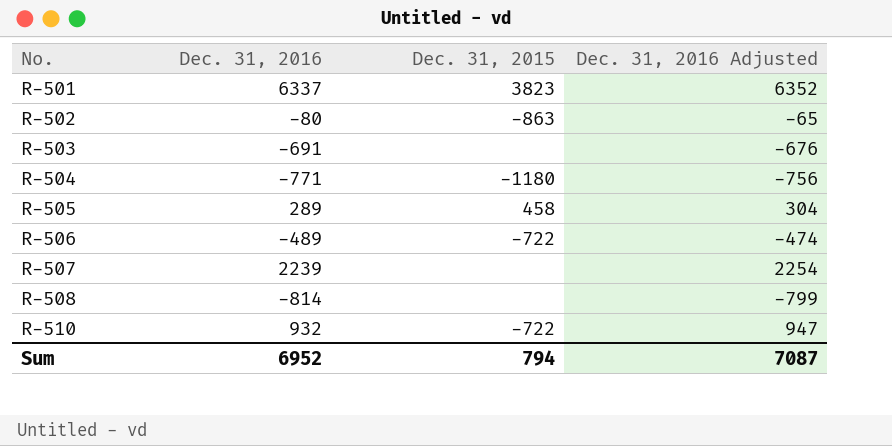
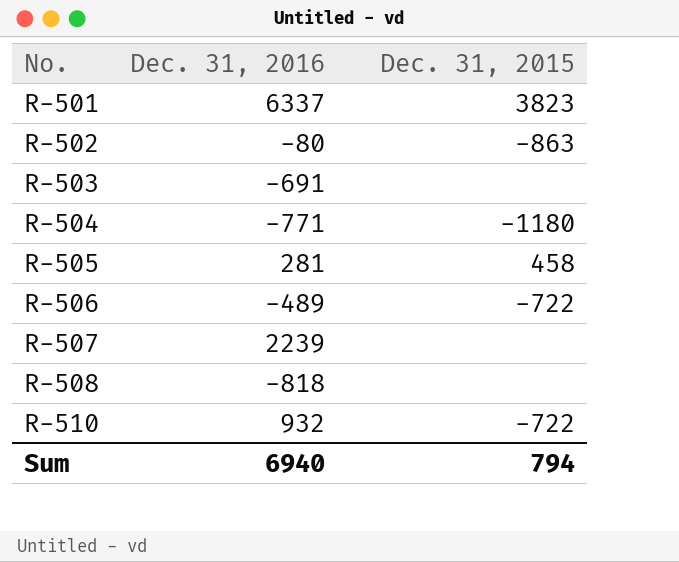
column Dec. 31, 2016 Adjusted | formula: [Dec. 31, 2016] + 15 -> none
R-505 | Dec. 31, 2016: 289 -> 281
R-508 | Dec. 31, 2016: -814 -> -818
Sum | Dec. 31, 2016: 6952 -> 6940

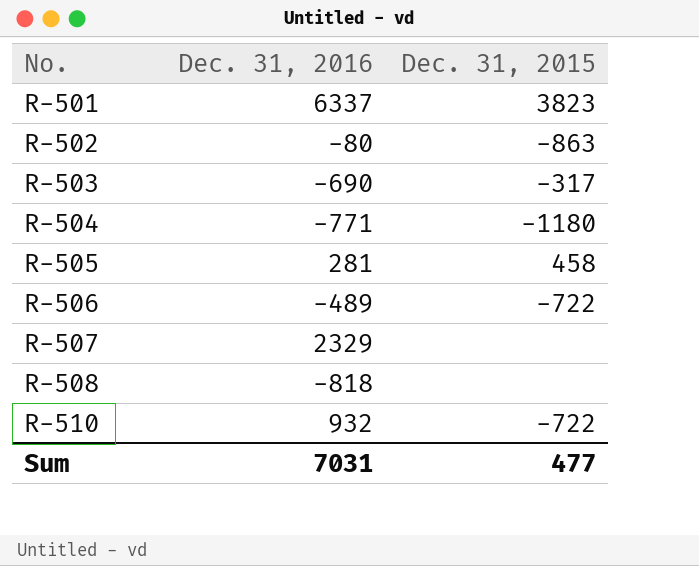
R-503 | Dec. 31, 2016: -691 -> -690
R-503 | Dec. 31, 2015: none -> -317
R-507 | Dec. 31, 2016: 2239 -> 2329
Sum | Dec. 31, 2016: 6940 -> 7031
Sum | Dec. 31, 2015: 794 -> 477

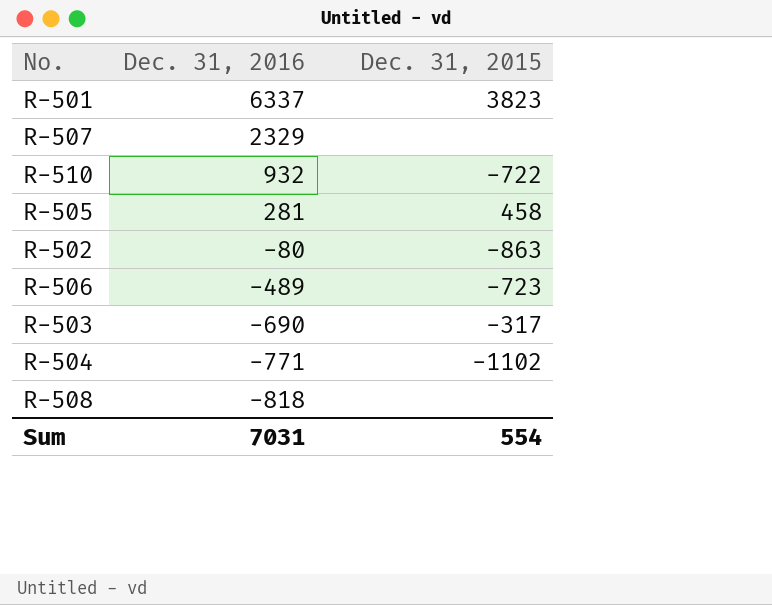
row order: No. ascending -> Dec. 31, 2016 descending
R-506 | Dec. 31, 2015: -722 -> -723
R-504 | Dec. 31, 2015: -1180 -> -1102
Sum | Dec. 31, 2015: 477 -> 554

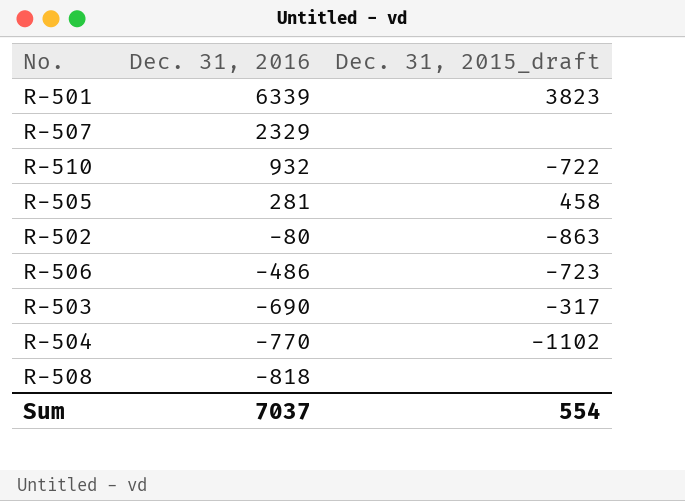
column name: Dec. 31, 2015 -> Dec. 31, 2015_draft
R-501 | Dec. 31, 2016: 6337 -> 6339
R-506 | Dec. 31, 2016: -489 -> -486
R-504 | Dec. 31, 2016: -771 -> -770
Sum | Dec. 31, 2016: 7031 -> 7037

